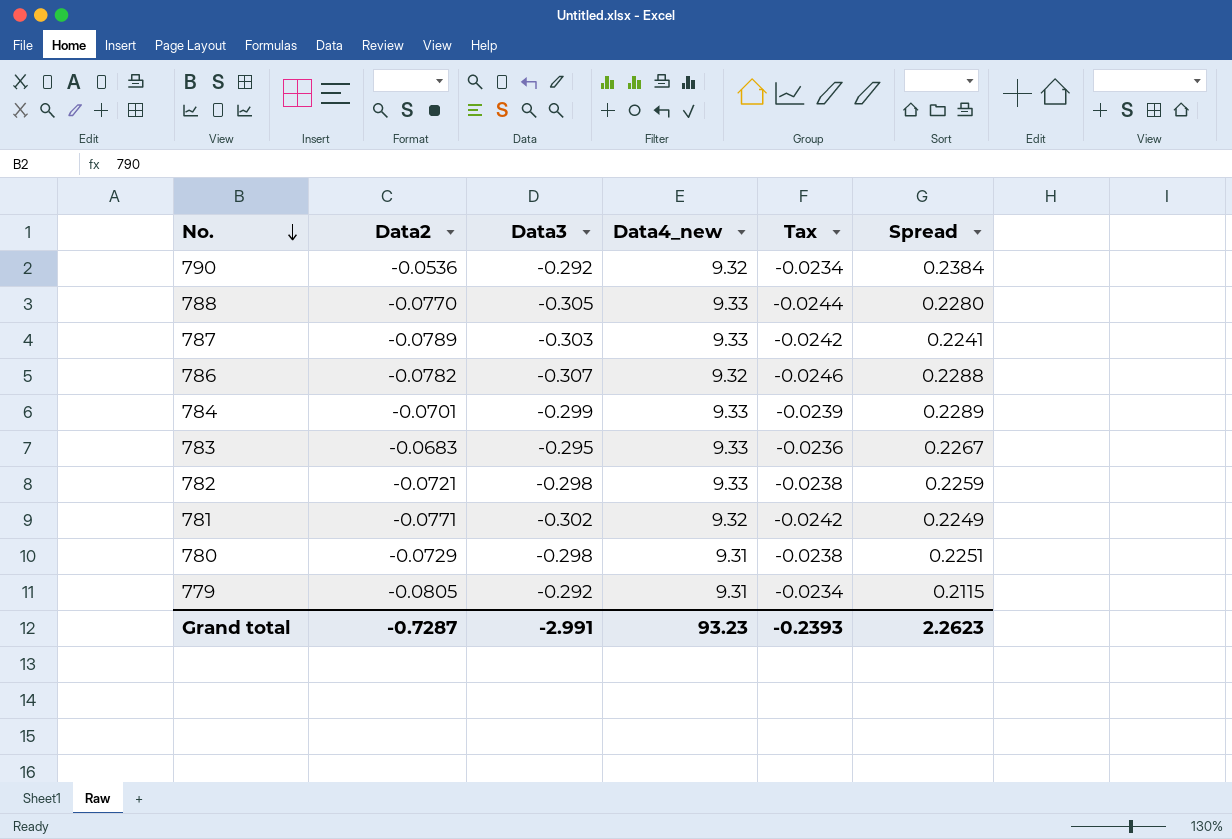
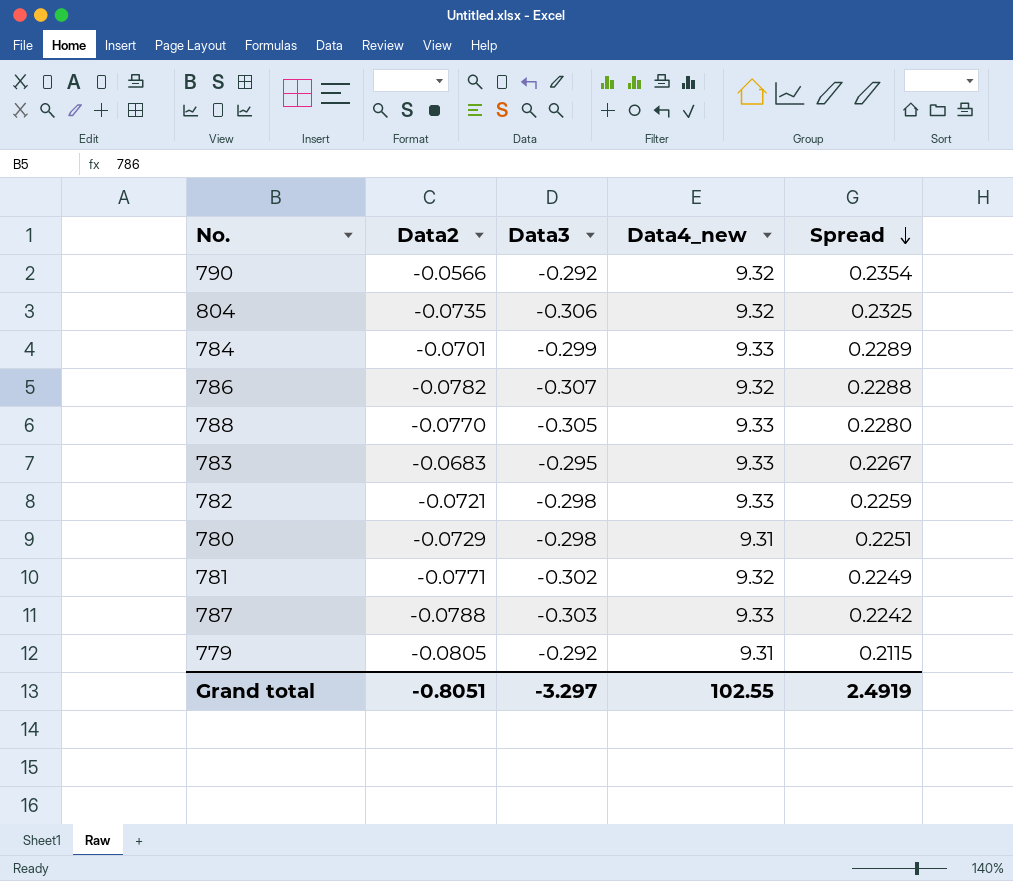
row order: No. descending -> Spread descending
column Tax | formula: [Data3] * 0.08 -> none
790 | Data2: -0.0536 -> -0.0566
790 | Spread: 0.2384 -> 0.2354
row 804: none -> -0.0735 | -0.306 | 9.32 | 0.2325
787 | Data2: -0.0789 -> -0.0788
787 | Spread: 0.2241 -> 0.2242
Grand total | Data2: -0.7287 -> -0.8051
Grand total | Data3: -2.991 -> -3.297
Grand total | Data4_new: 93.23 -> 102.55
Grand total | Spread: 2.2623 -> 2.4919

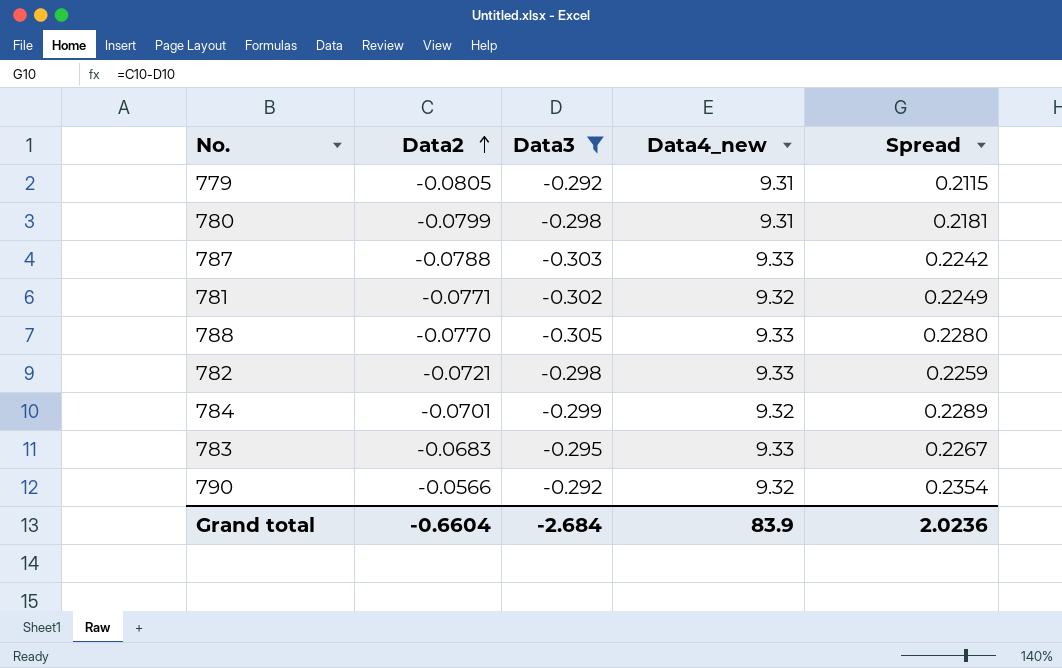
filter: none -> Data3 >= -0.305
row order: Spread descending -> Data2 ascending
780 | Data2: -0.0729 -> -0.0799
780 | Spread: 0.2251 -> 0.2181
784 | Data4_new: 9.33 -> 9.32
Grand total | Data2: -0.8051 -> -0.6604
Grand total | Data3: -3.297 -> -2.684
Grand total | Data4_new: 102.55 -> 83.9
Grand total | Spread: 2.4919 -> 2.0236

